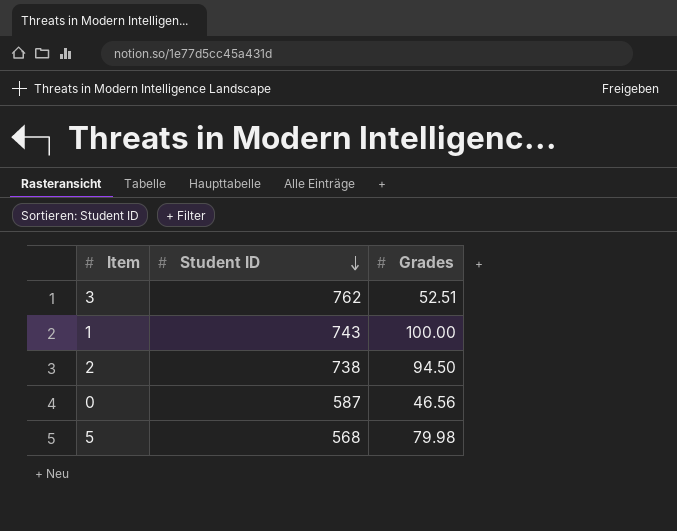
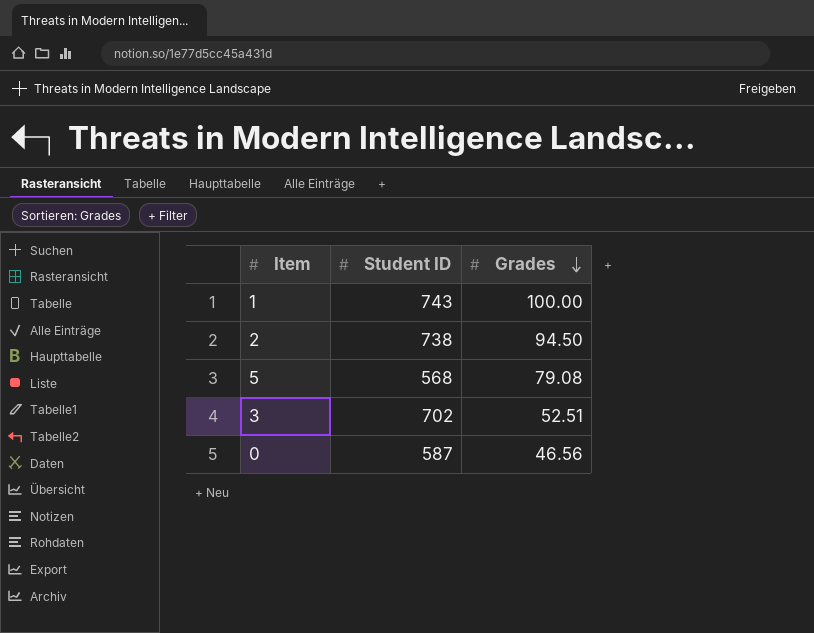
row order: Student ID descending -> Grades descending
5 | Grades: 79.98 -> 79.08
3 | Student ID: 762 -> 702

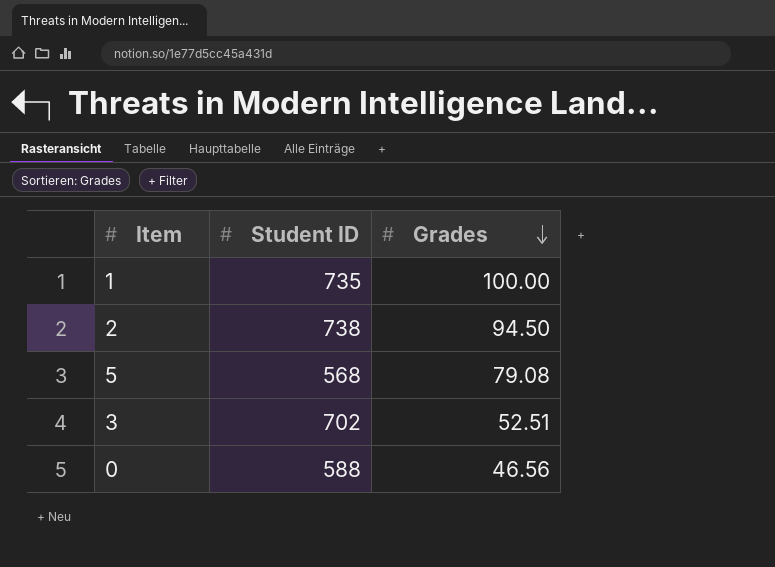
1 | Student ID: 743 -> 735
0 | Student ID: 587 -> 588

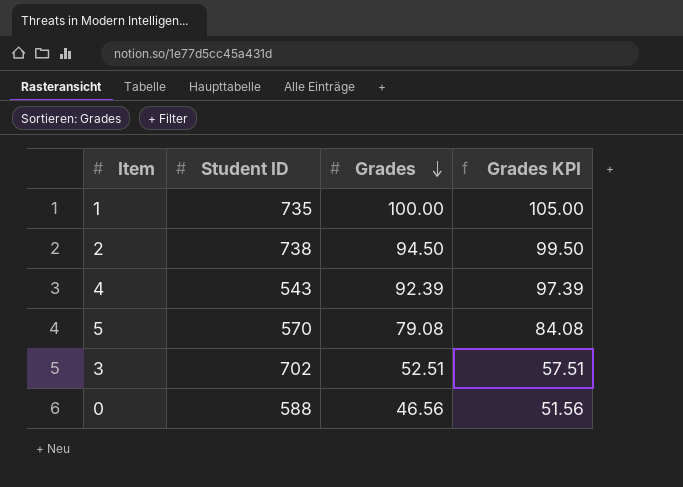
column Grades KPI | formula: none -> [Grades] + 5
row 4: none -> 543 | 92.39 | 97.39
5 | Student ID: 568 -> 570

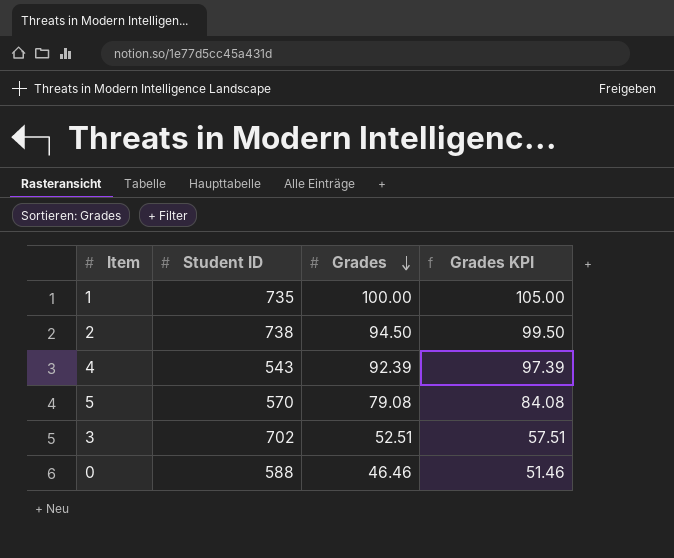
0 | Grades: 46.56 -> 46.46
0 | Grades KPI: 51.56 -> 51.46

